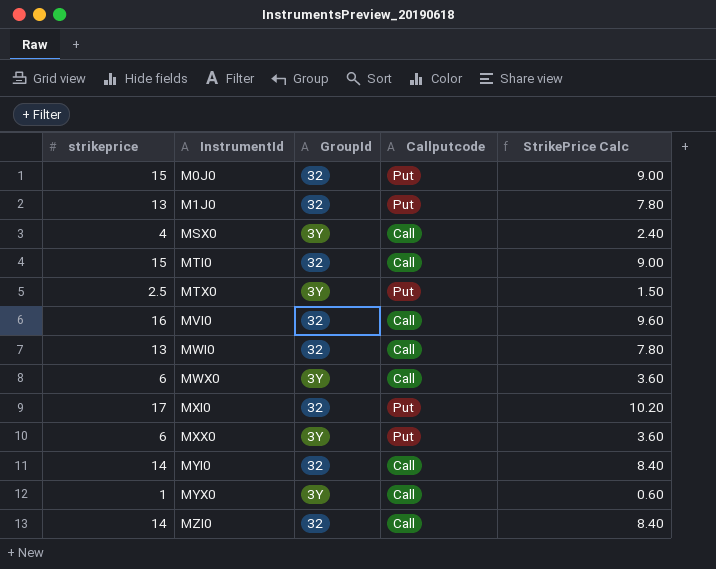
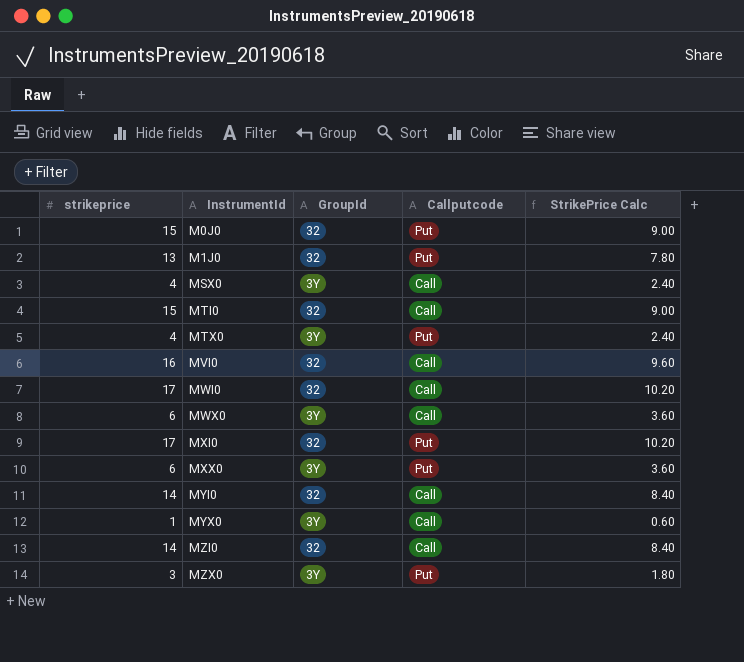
MTX0 | strikeprice: 2.5 -> 4
MTX0 | StrikePrice Calc: 1.50 -> 2.40
MWI0 | strikeprice: 13 -> 17
MWI0 | StrikePrice Calc: 7.80 -> 10.20
row MZX0: none -> 3 | 3Y | Put | 1.80

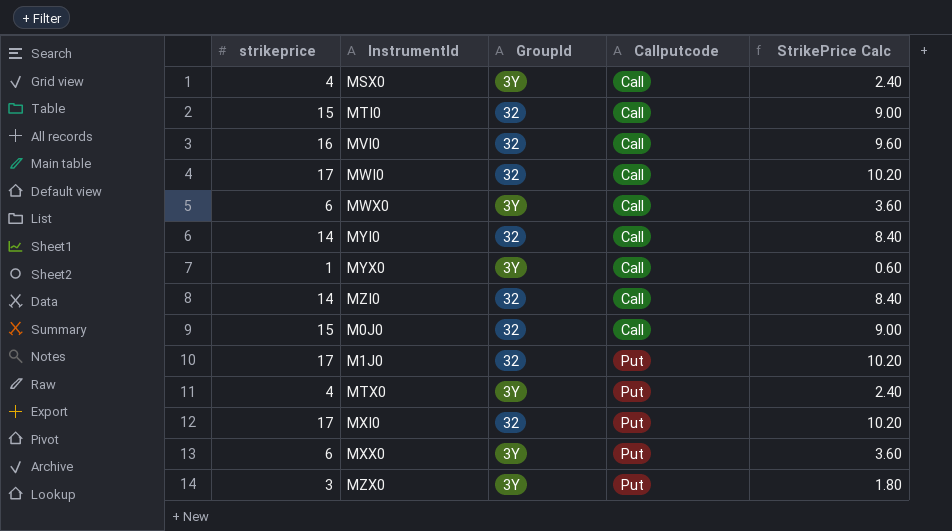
row order: InstrumentId ascending -> Callputcode ascending
M0J0 | Callputcode: Put -> Call
M1J0 | strikeprice: 13 -> 17
M1J0 | StrikePrice Calc: 7.80 -> 10.20

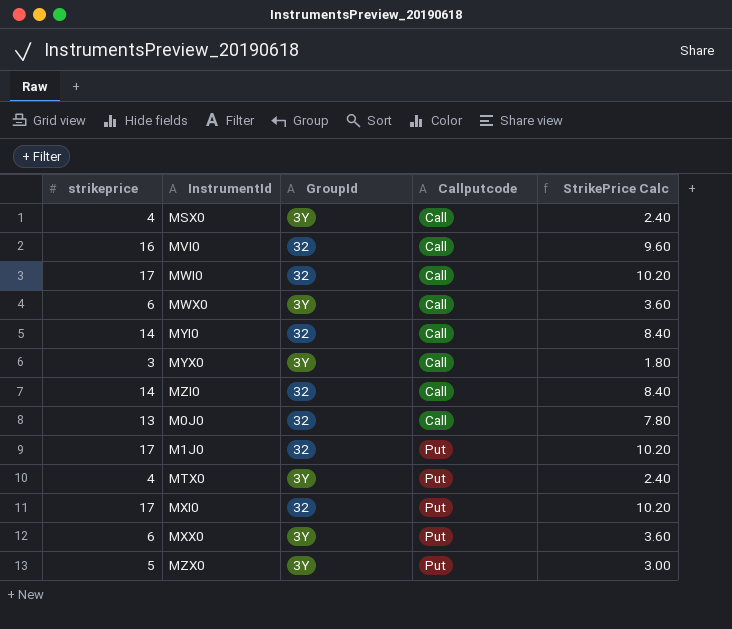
row MTI0: 15 | 32 | Call | 9.00 -> none
MYX0 | strikeprice: 1 -> 3
MYX0 | StrikePrice Calc: 0.60 -> 1.80
M0J0 | strikeprice: 15 -> 13
M0J0 | StrikePrice Calc: 9.00 -> 7.80
MZX0 | strikeprice: 3 -> 5
MZX0 | StrikePrice Calc: 1.80 -> 3.00

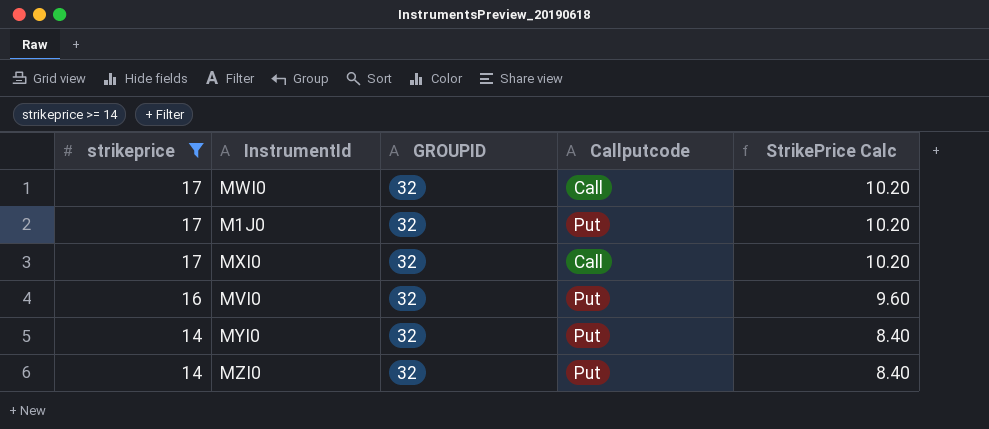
filter: none -> strikeprice >= 14
row order: Callputcode ascending -> strikeprice descending
column name: GroupId -> GROUPID
MXI0 | Callputcode: Put -> Call
MVI0 | Callputcode: Call -> Put
MYI0 | Callputcode: Call -> Put
MZI0 | Callputcode: Call -> Put

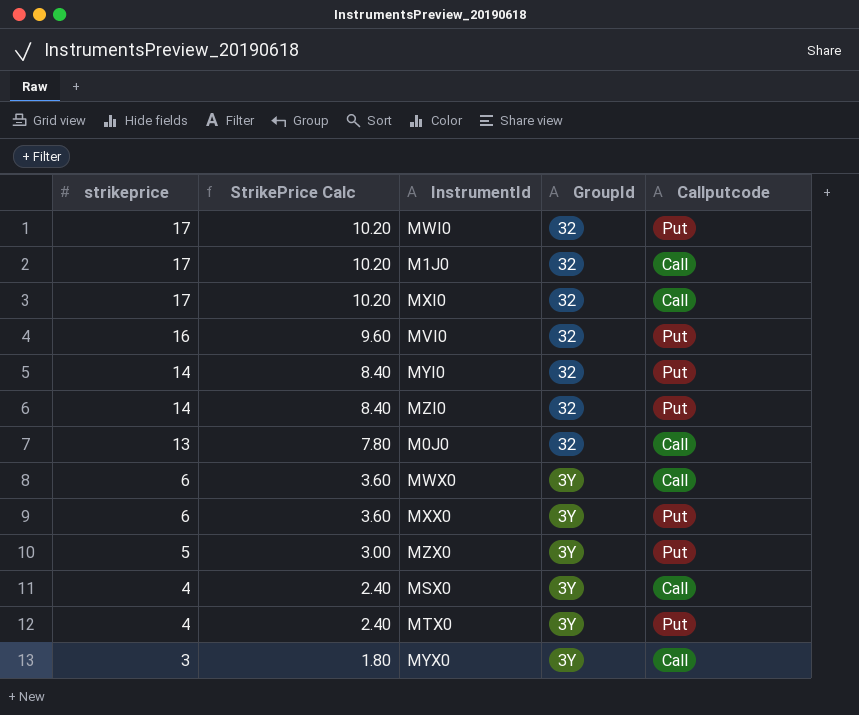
filter: strikeprice >= 14 -> none
column StrikePrice Calc | position: 5 -> 2
column name: GROUPID -> GroupId
MWI0 | Callputcode: Call -> Put
M1J0 | Callputcode: Put -> Call

